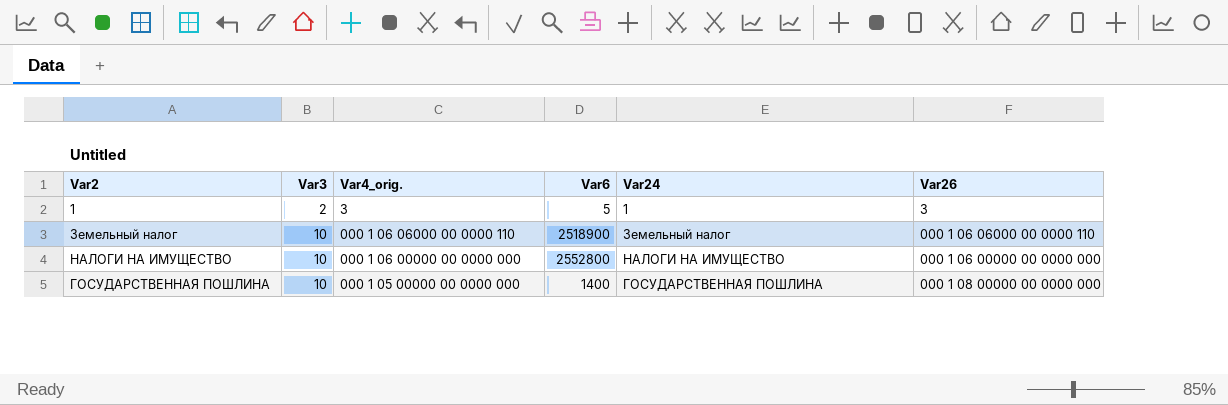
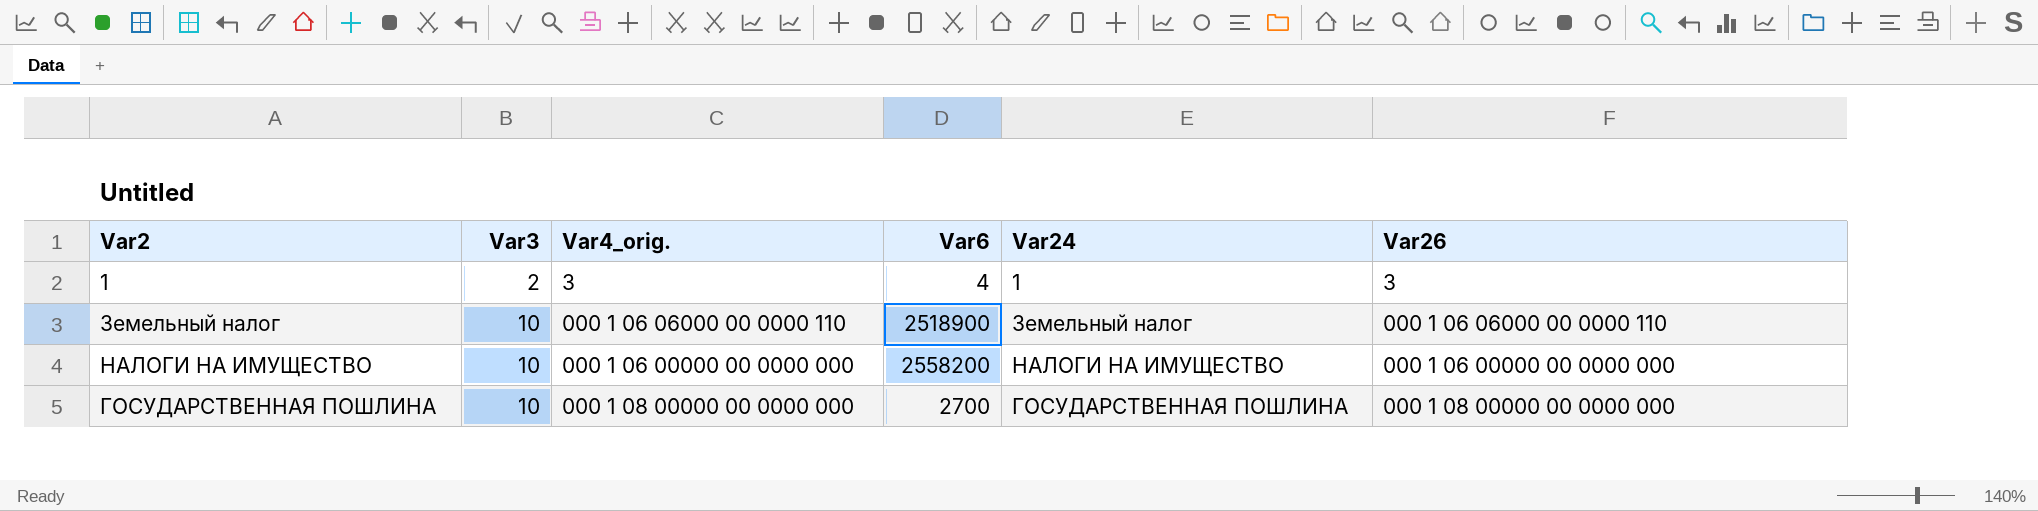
1 | Var6: 5 -> 4
НАЛОГИ НА ИМУЩЕСТВО | Var6: 2552800 -> 2558200
ГОСУДАРСТВЕННАЯ ПОШЛИНА | Var4_orig.: 000 1 05 00000 00 0000 000 -> 000 1 08 00000 00 0000 000
ГОСУДАРСТВЕННАЯ ПОШЛИНА | Var6: 1400 -> 2700

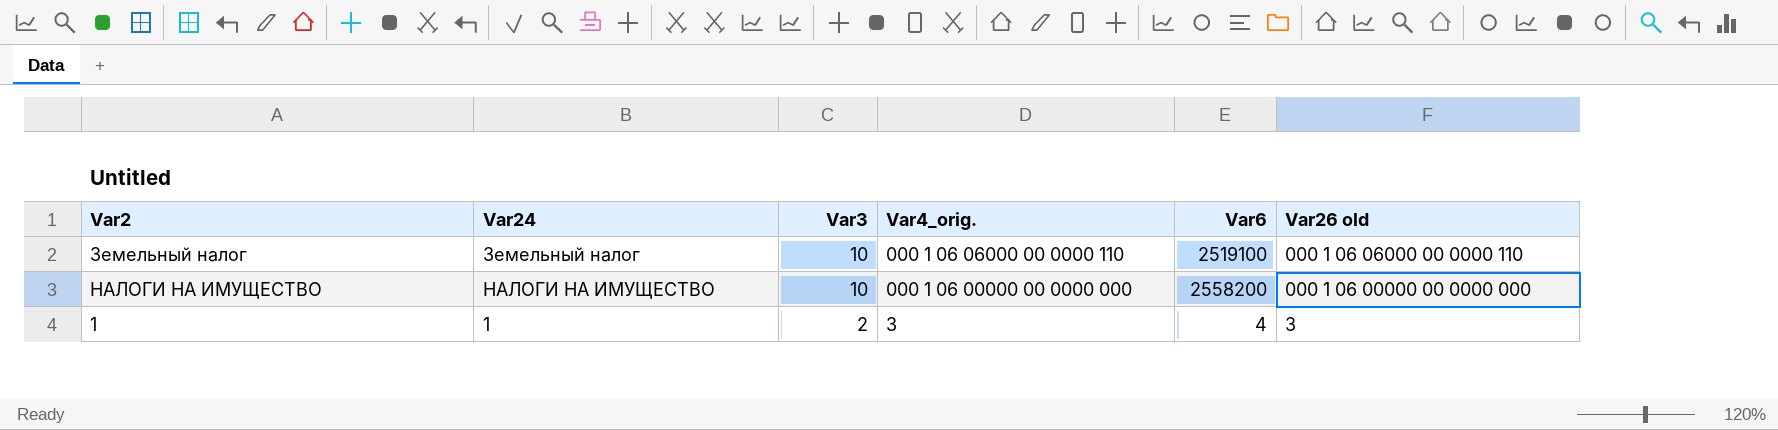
row order: Var3 ascending -> Var3 descending
column Var24 | position: 5 -> 2
column name: Var26 -> Var26 old
row ГОСУДАРСТВЕННАЯ ПОШЛИНА: 10 | 000 1 08 00000 00 0000 000 | 2700 | ГОСУДАРСТВЕННАЯ ПОШЛИНА | 000 1 08 00000 00 0000 000 -> none
Земельный налог | Var6: 2518900 -> 2519100

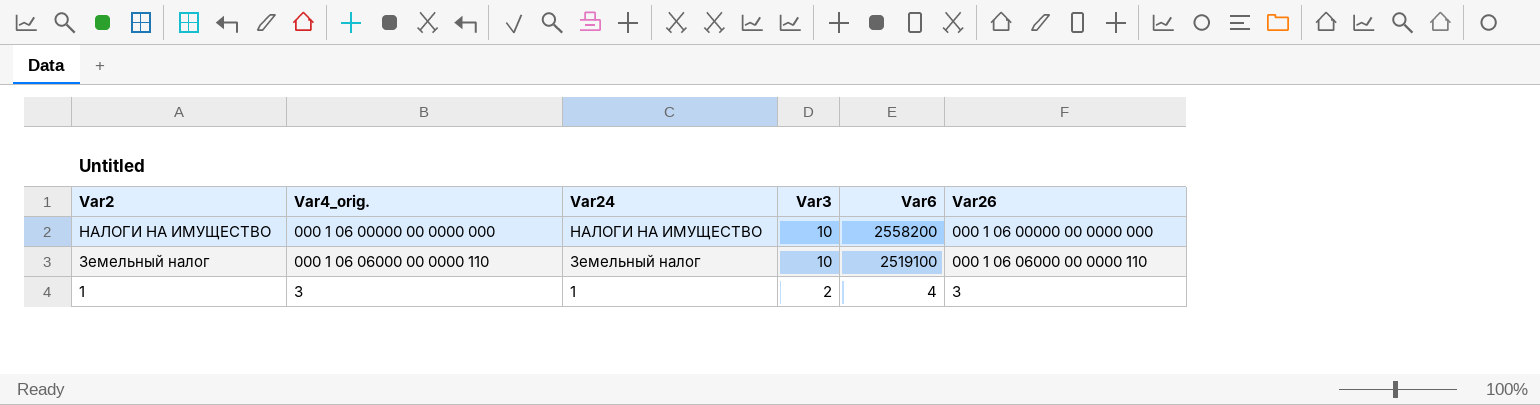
row order: Var3 descending -> Var2 descending
column Var4_orig. | position: 4 -> 2
column name: Var26 old -> Var26

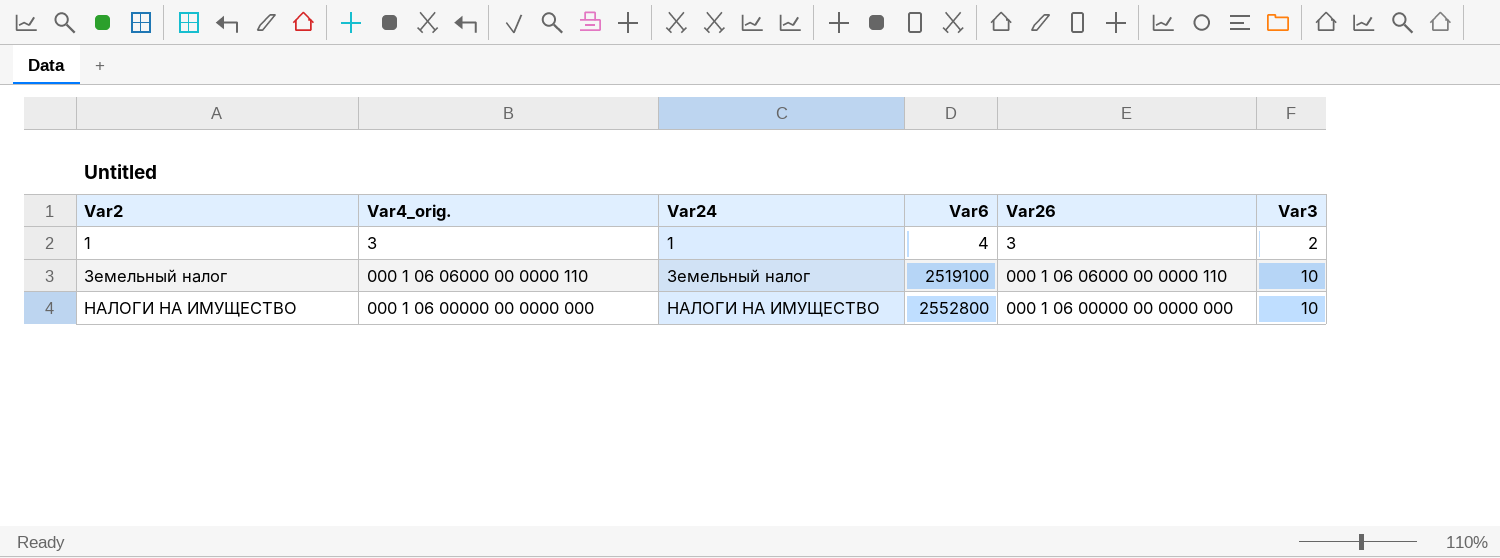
row order: Var2 descending -> Var2 ascending
column Var3 | position: 4 -> 6
НАЛОГИ НА ИМУЩЕСТВО | Var6: 2558200 -> 2552800

